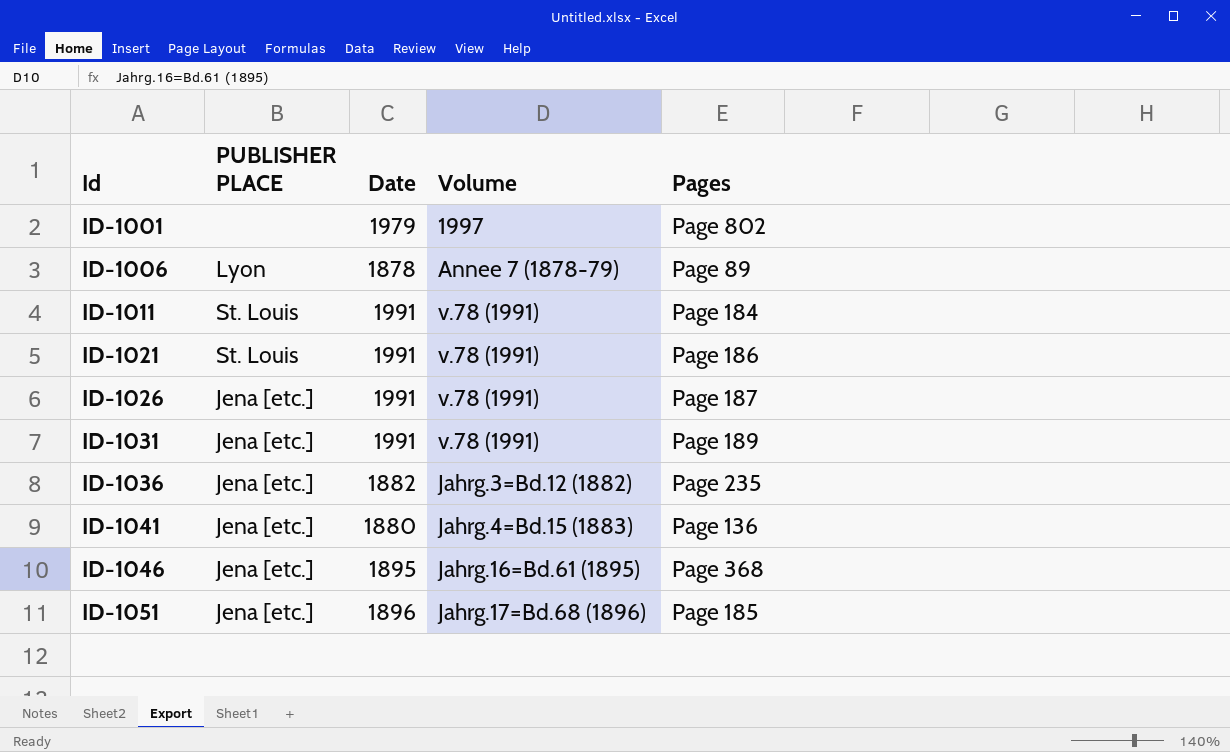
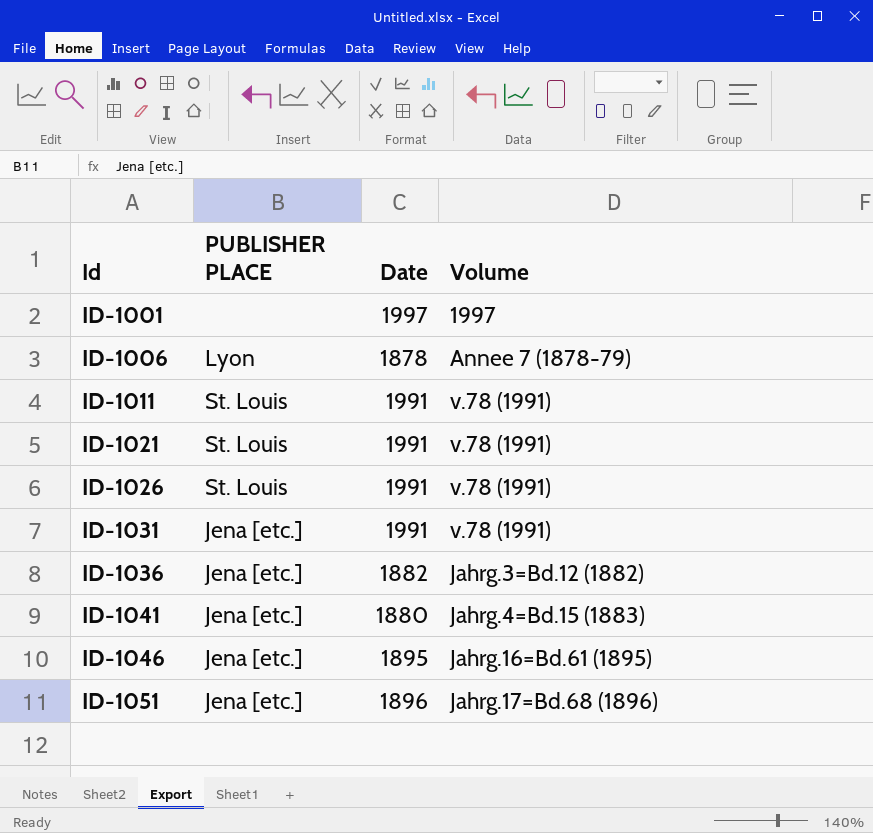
column Pages | position: 5 -> none
ID-1001 | Date: 1979 -> 1997
ID-1026 | PUBLISHER PLACE: Jena [etc.] -> St. Louis

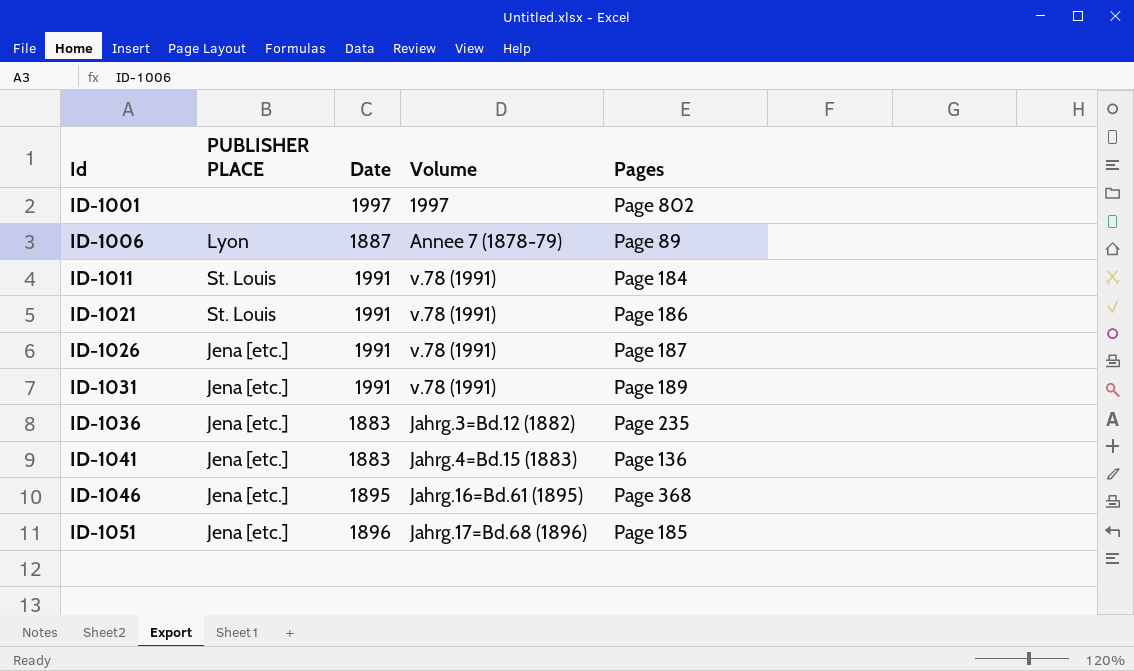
column Pages | position: none -> 5
ID-1006 | Date: 1878 -> 1887
ID-1026 | PUBLISHER PLACE: St. Louis -> Jena [etc.]
ID-1036 | Date: 1882 -> 1883
ID-1041 | Date: 1880 -> 1883

